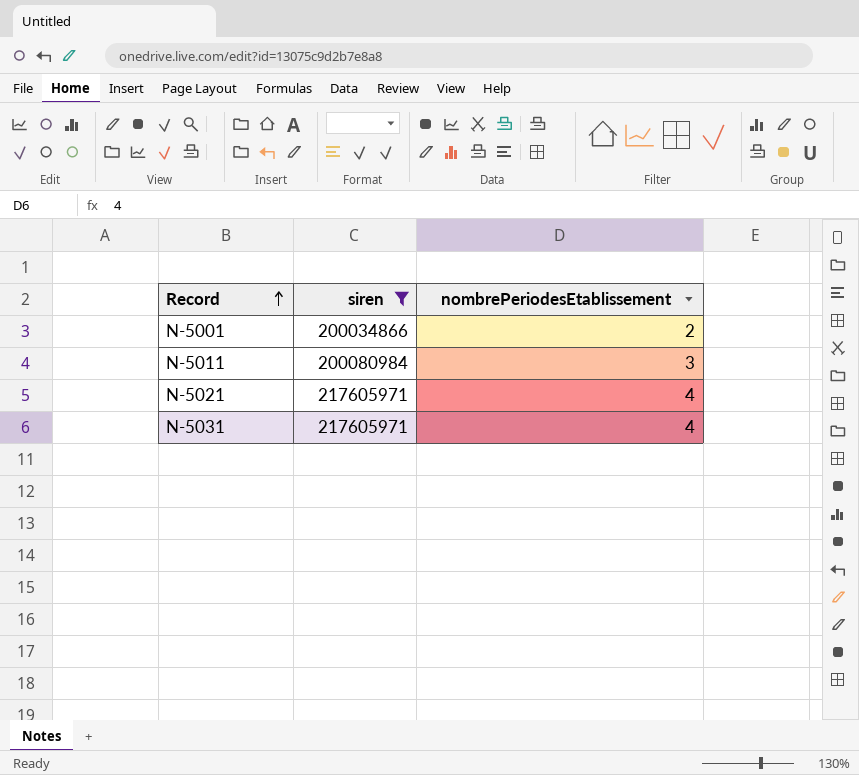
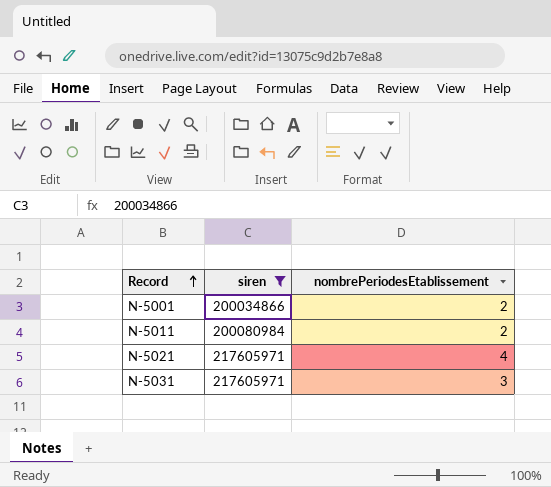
N-5011 | nombrePeriodesEtablissement: 3 -> 2
N-5031 | nombrePeriodesEtablissement: 4 -> 3

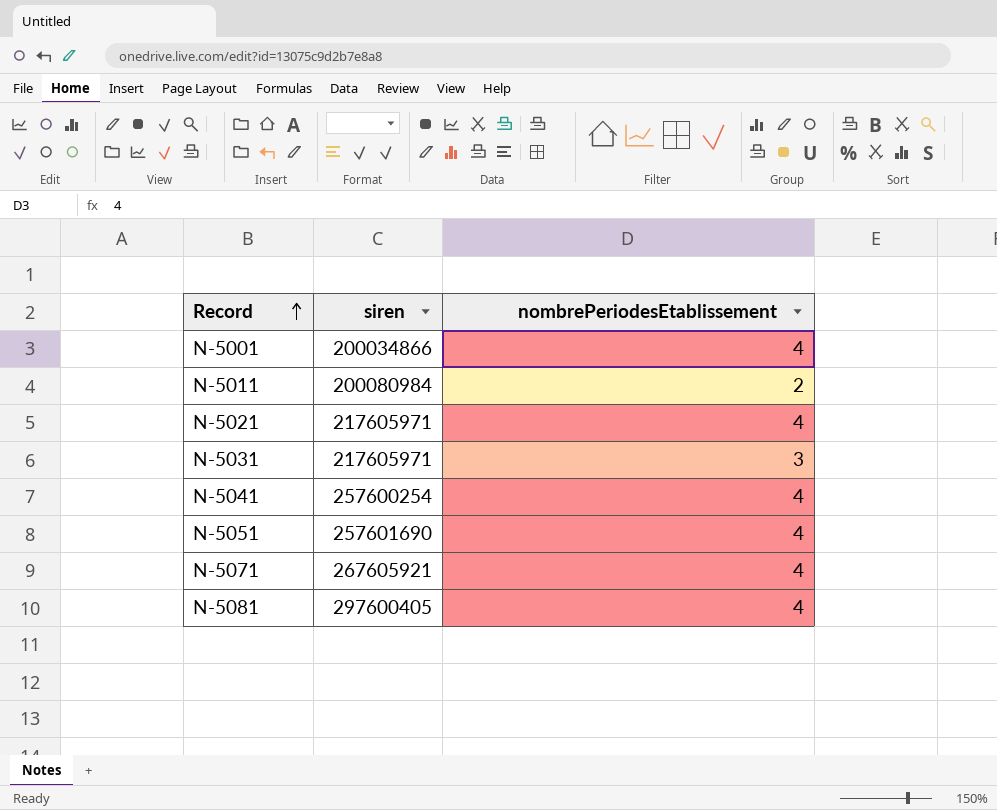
filter: siren <= 217605971 -> none
N-5001 | nombrePeriodesEtablissement: 2 -> 4

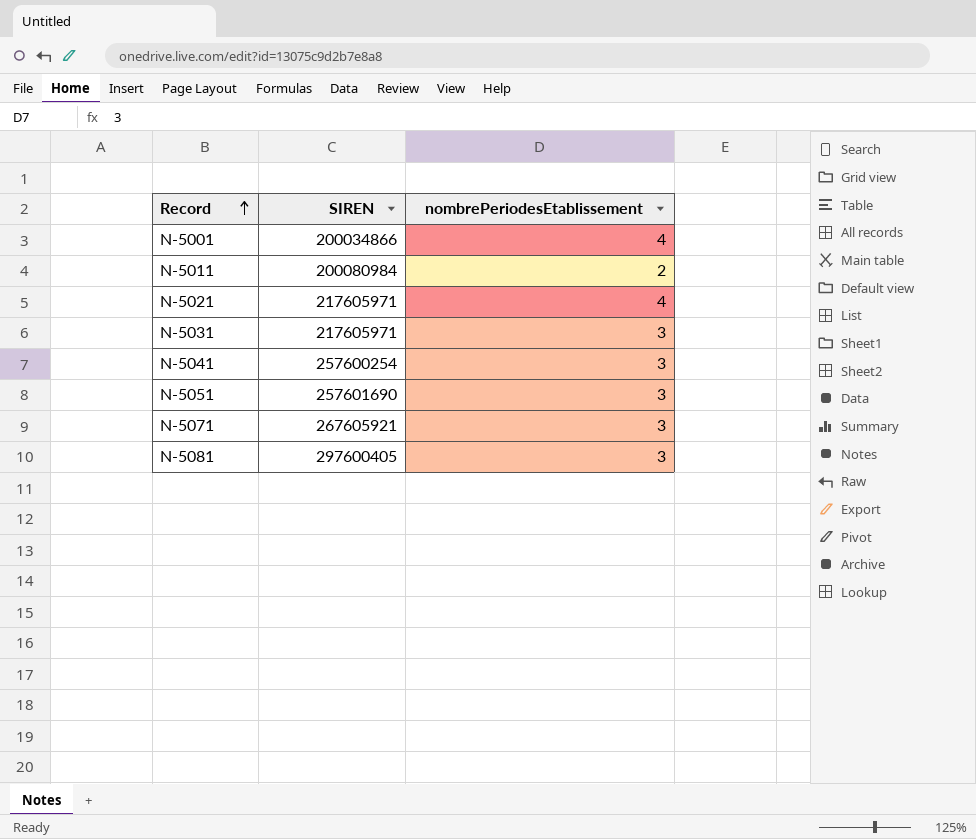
column name: siren -> SIREN
N-5041 | nombrePeriodesEtablissement: 4 -> 3
N-5051 | nombrePeriodesEtablissement: 4 -> 3
N-5071 | nombrePeriodesEtablissement: 4 -> 3
N-5081 | nombrePeriodesEtablissement: 4 -> 3

